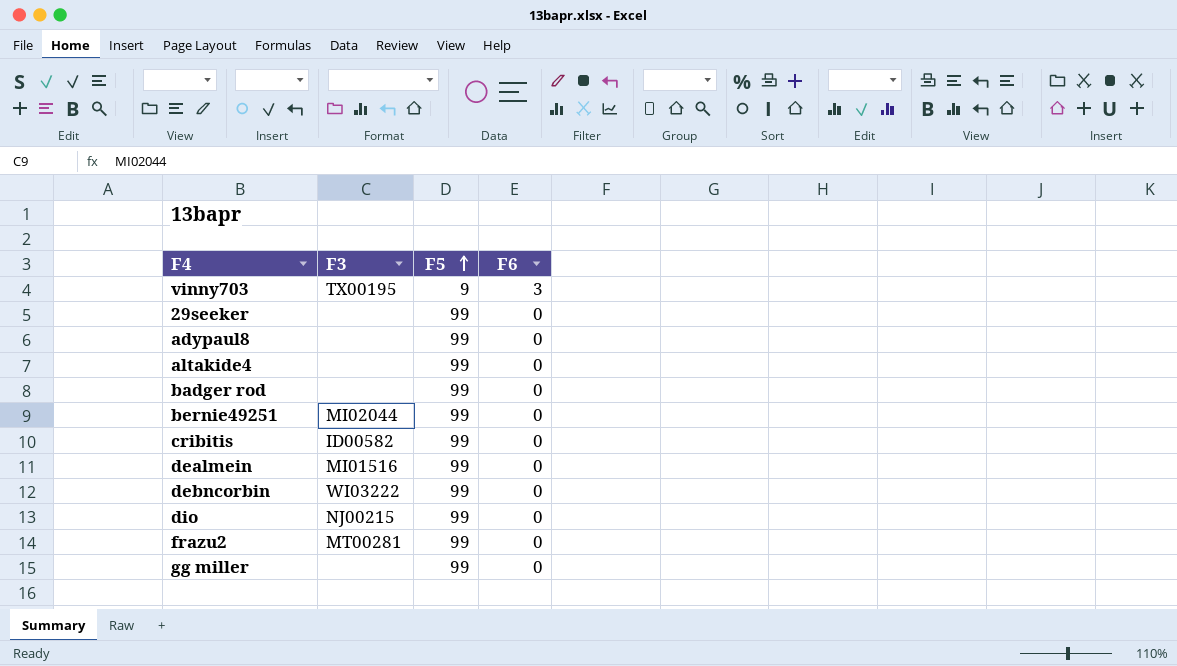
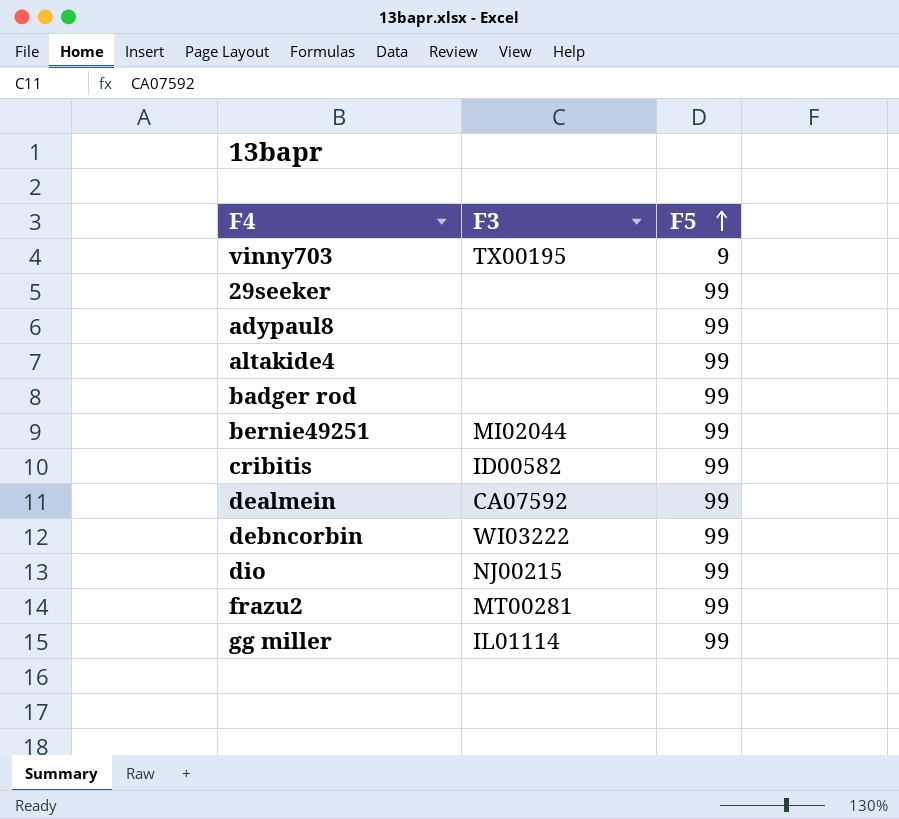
column F6 | position: 4 -> none
dealmein | F3: MI01516 -> CA07592
gg miller | F3: none -> IL01114

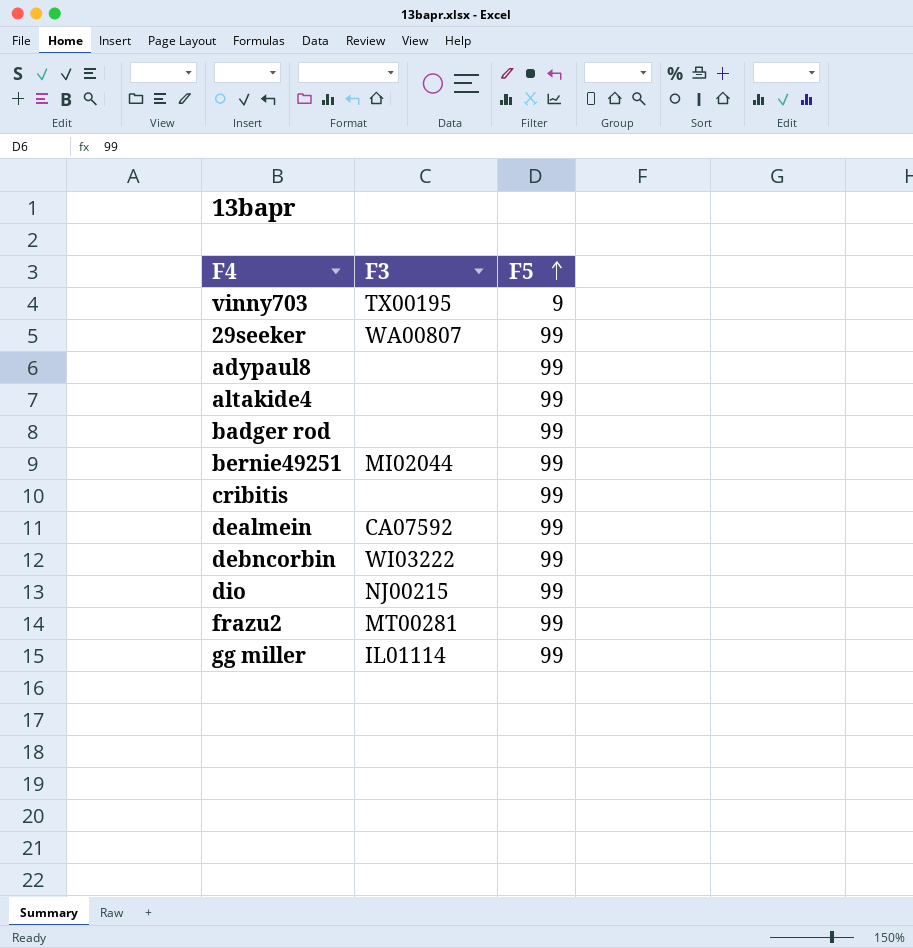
29seeker | F3: none -> WA00807
cribitis | F3: ID00582 -> none

